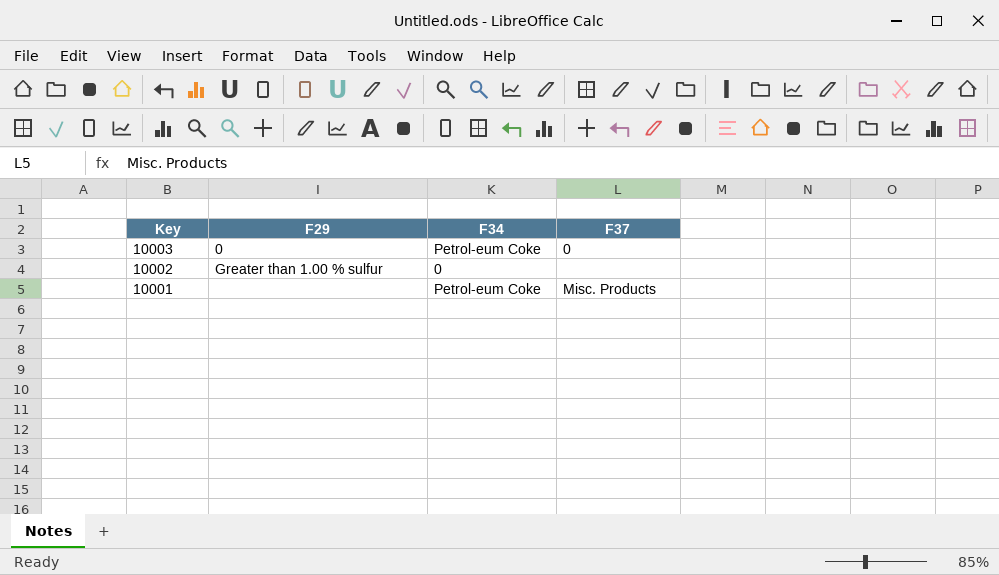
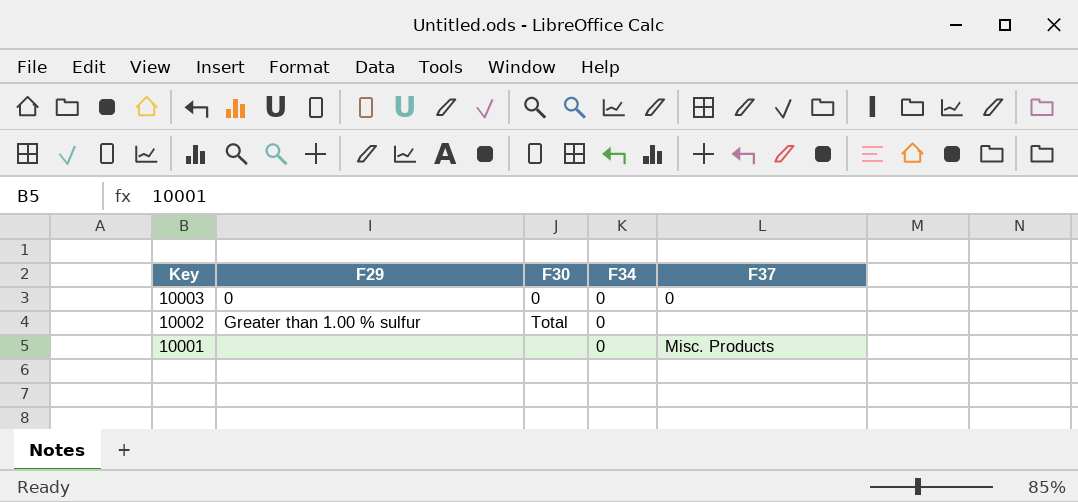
column F30 | position: none -> 3
10003 | F34: Petrol-eum Coke -> 0
10001 | F34: Petrol-eum Coke -> 0

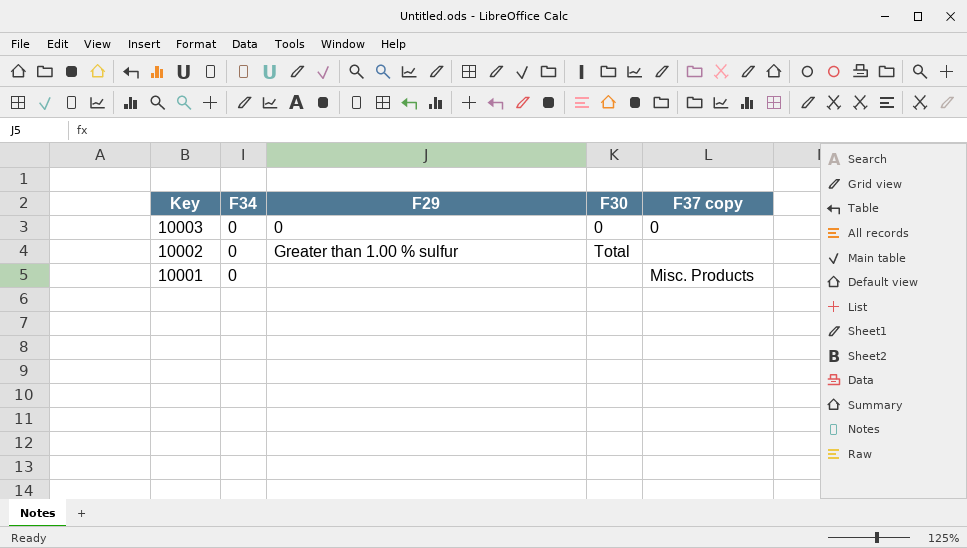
column F34 | position: 4 -> 2
column name: F37 -> F37 copy

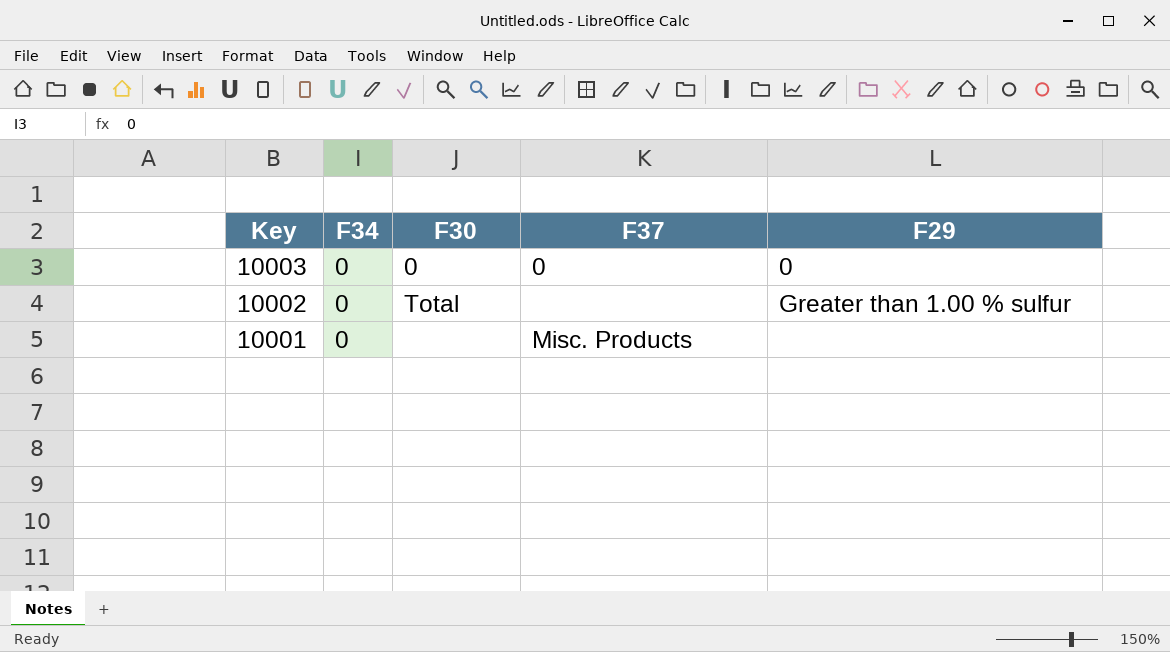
column name: F37 copy -> F37
column F29 | position: 3 -> 5

